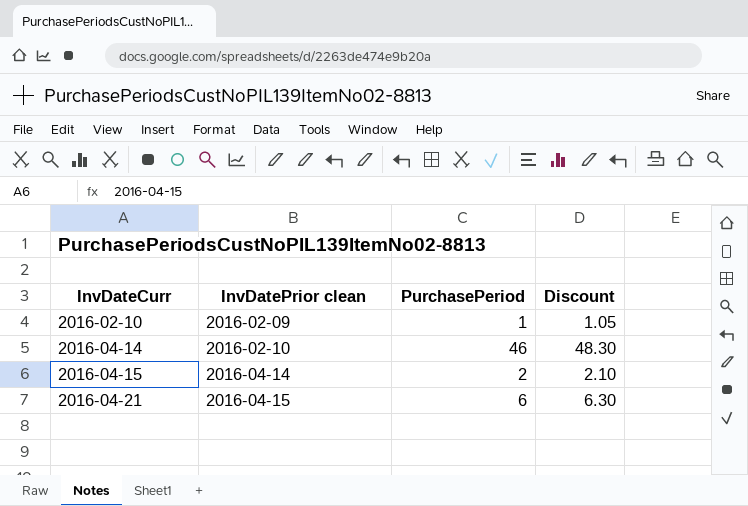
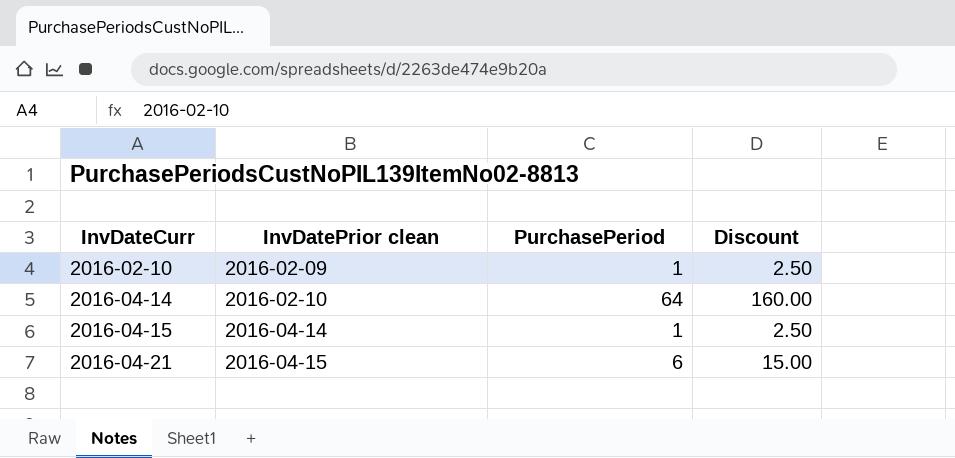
column Discount | formula: [PurchasePeriod] * 1.05 -> [PurchasePeriod] * 2.5
2016-04-14 | PurchasePeriod: 46 -> 64
2016-04-15 | PurchasePeriod: 2 -> 1

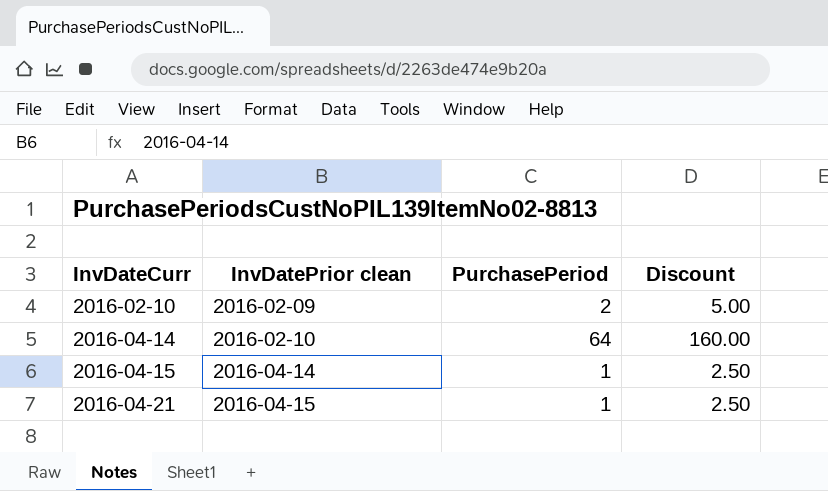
2016-02-10 | PurchasePeriod: 1 -> 2
2016-02-10 | Discount: 2.50 -> 5.00
2016-04-21 | PurchasePeriod: 6 -> 1
2016-04-21 | Discount: 15.00 -> 2.50

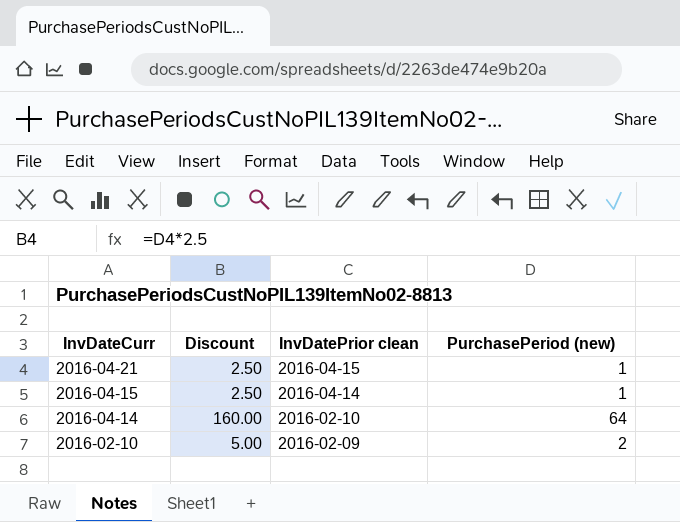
row order: InvDateCurr ascending -> InvDateCurr descending
column Discount | position: 4 -> 2
column name: PurchasePeriod -> PurchasePeriod (new)

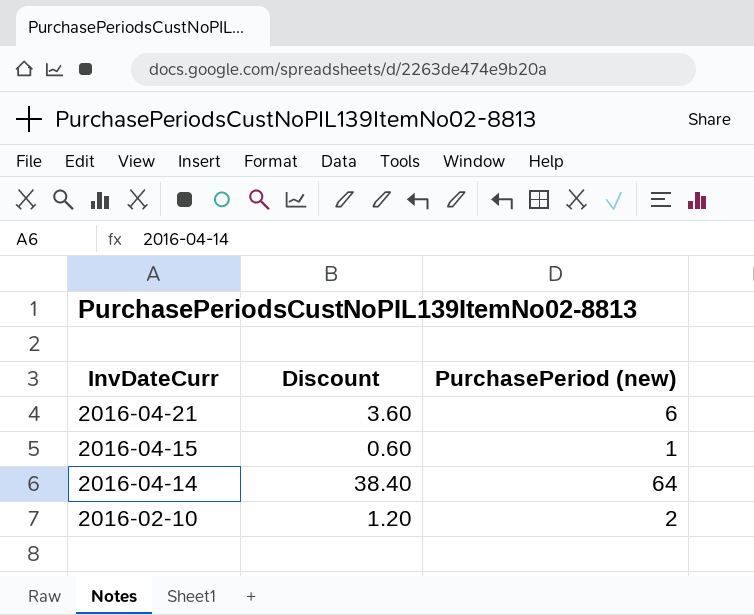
column InvDatePrior clean | position: 3 -> none
column Discount | formula: [PurchasePeriod (new)] * 2.5 -> [PurchasePeriod (new)] * 0.6
2016-04-21 | PurchasePeriod (new): 1 -> 6

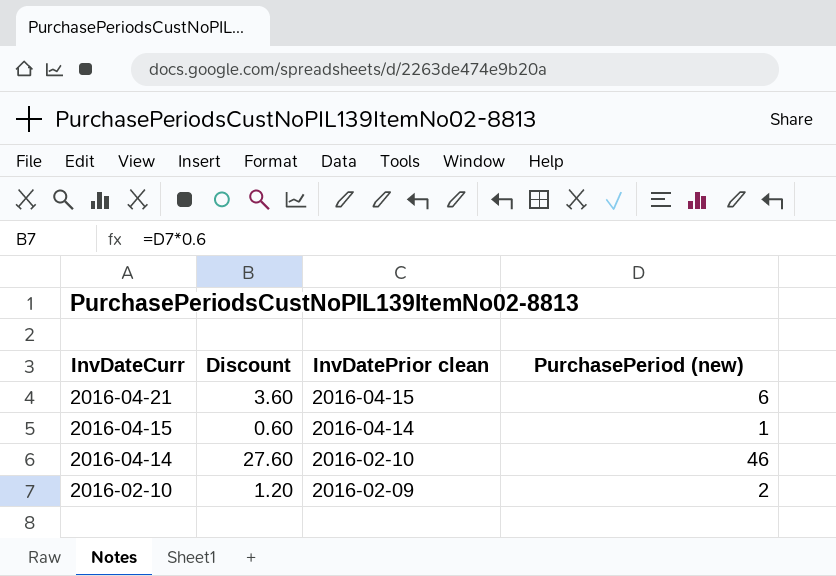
column InvDatePrior clean | position: none -> 3
2016-04-14 | Discount: 38.40 -> 27.60
2016-04-14 | PurchasePeriod (new): 64 -> 46

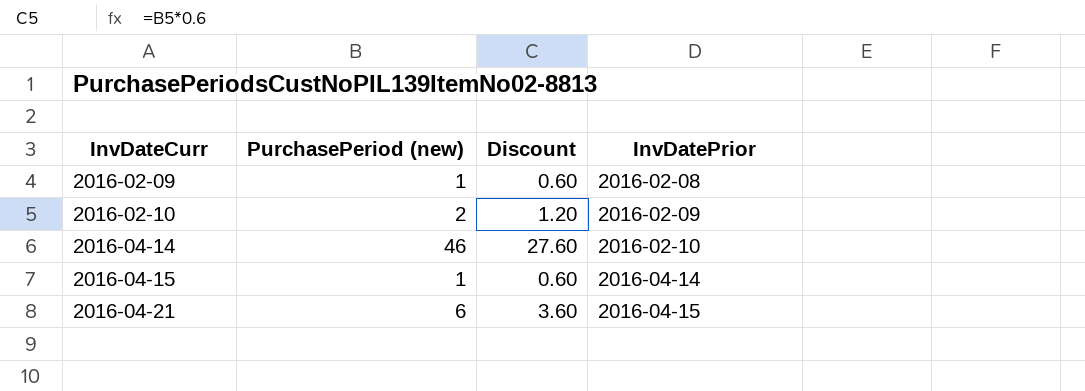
row order: InvDateCurr descending -> InvDateCurr ascending
column PurchasePeriod (new) | position: 4 -> 2
column name: InvDatePrior clean -> InvDatePrior
row 2016-02-09: none -> 1 | 0.60 | 2016-02-08

